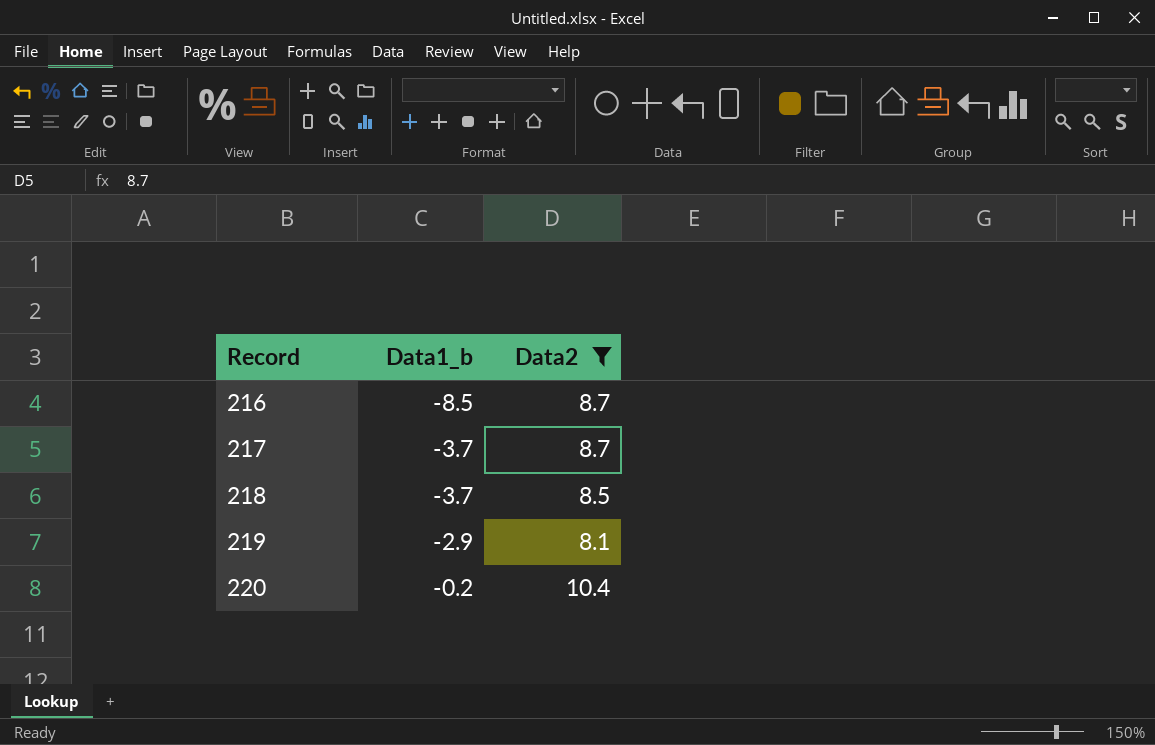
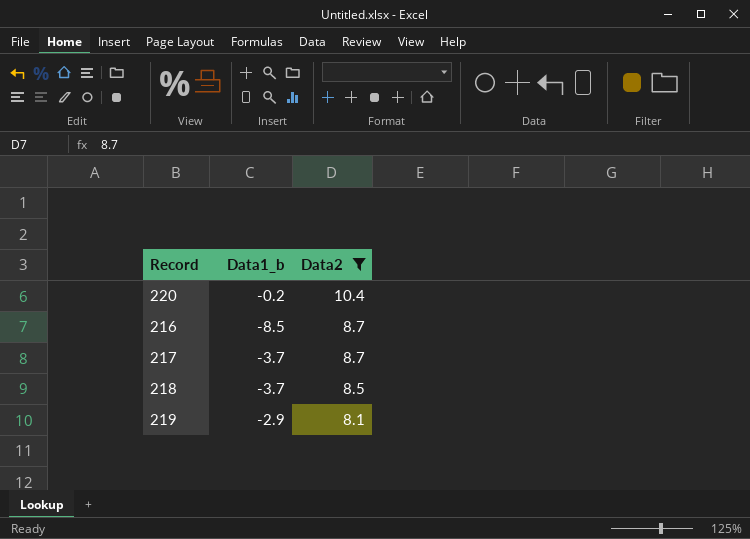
row order: Record ascending -> Data2 descending

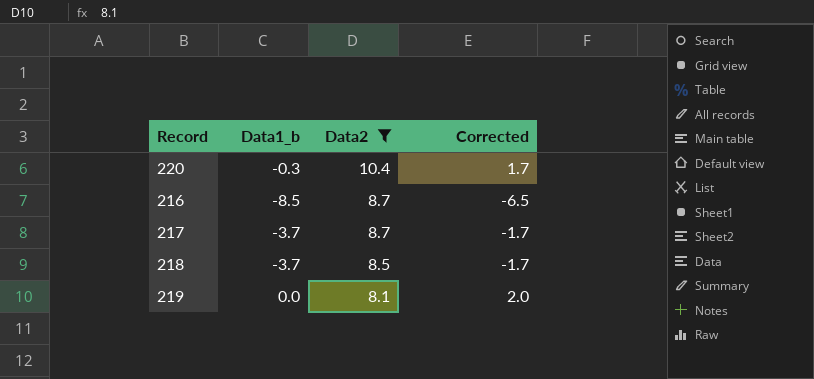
column Corrected | formula: none -> [Data1_b] + 2
220 | Data1_b: -0.2 -> -0.3
219 | Data1_b: -2.9 -> 0.0

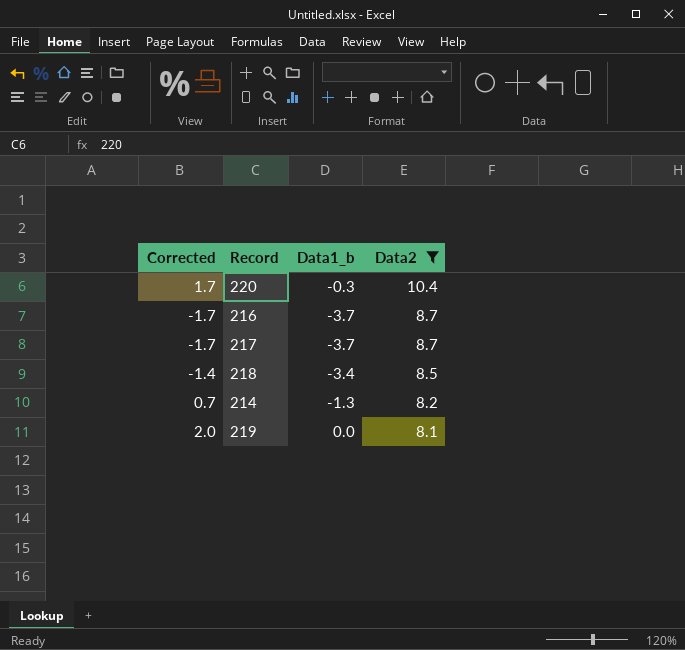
column Corrected | position: 4 -> 1
216 | Corrected: -6.5 -> -1.7
216 | Data1_b: -8.5 -> -3.7
218 | Corrected: -1.7 -> -1.4
218 | Data1_b: -3.7 -> -3.4
row 214: none -> 0.7 | -1.3 | 8.2

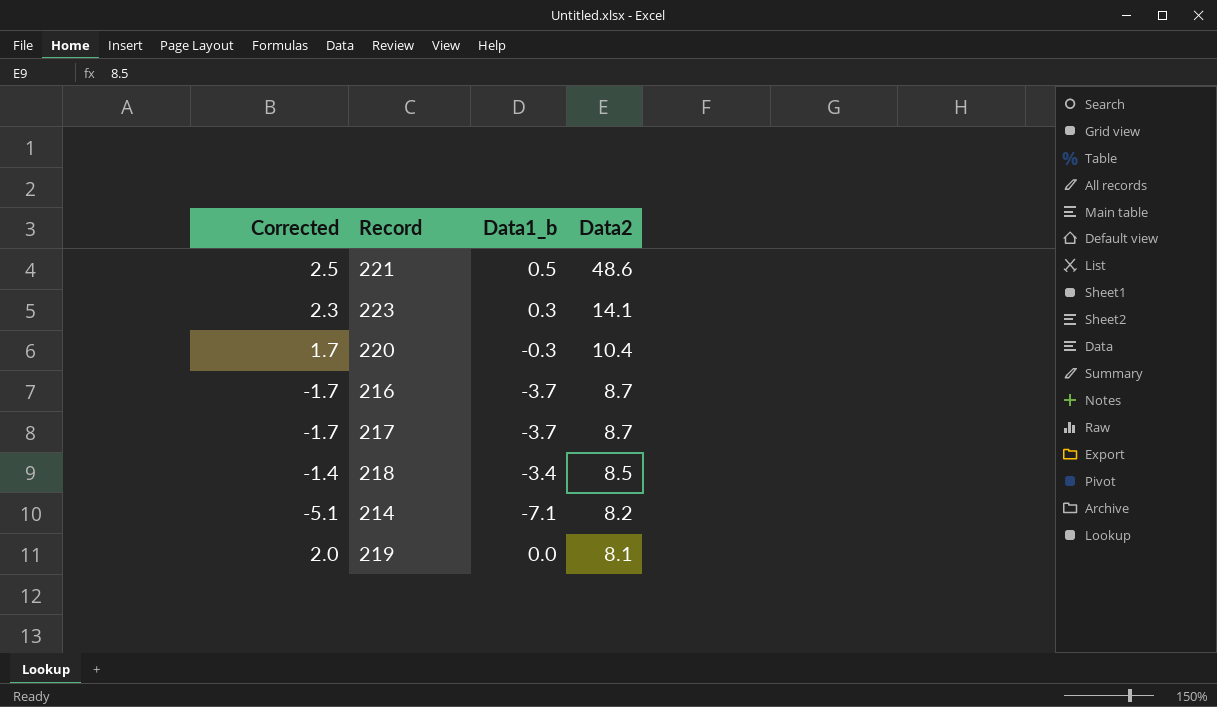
filter: Data2 <= 10.4 -> none
214 | Corrected: 0.7 -> -5.1
214 | Data1_b: -1.3 -> -7.1

